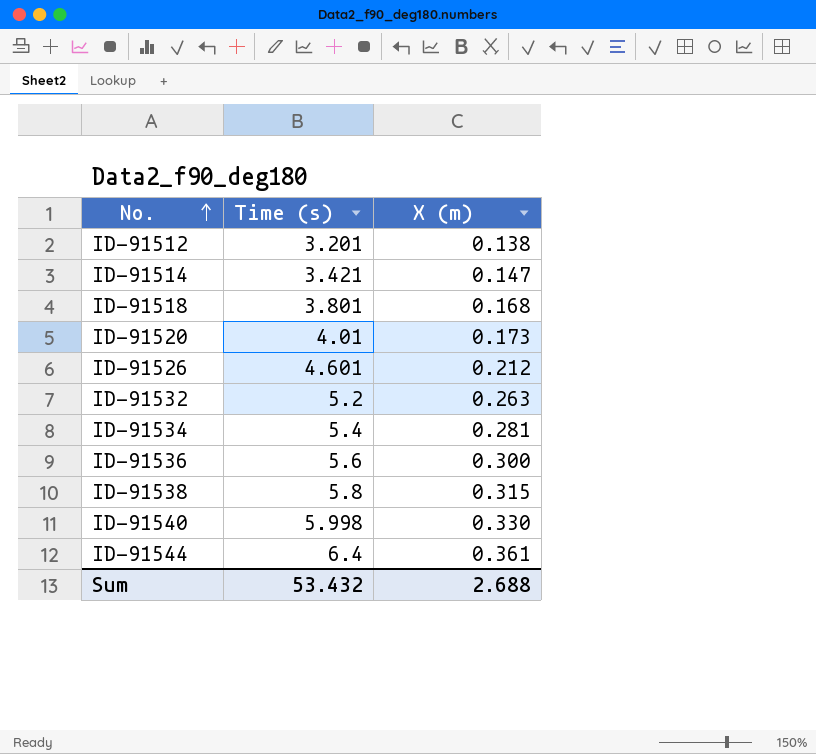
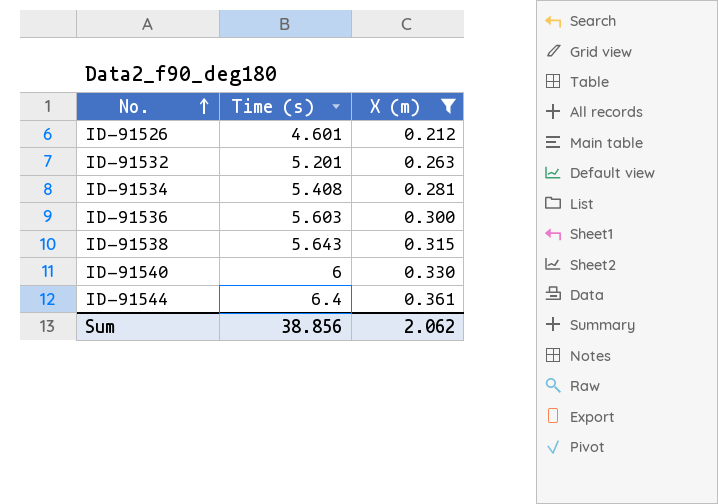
filter: none -> X (m) >= 0.212
ID-91532 | Time (s): 5.2 -> 5.201
ID-91534 | Time (s): 5.4 -> 5.408
ID-91536 | Time (s): 5.6 -> 5.603
ID-91538 | Time (s): 5.8 -> 5.643
ID-91540 | Time (s): 5.998 -> 6
Sum | Time (s): 53.432 -> 38.856
Sum | X (m): 2.688 -> 2.062

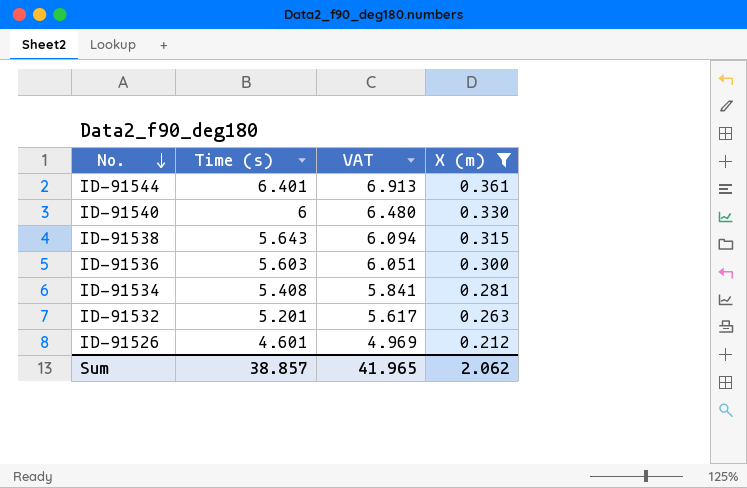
row order: No. ascending -> No. descending
column VAT | formula: none -> [Time (s)] * 1.08
ID-91544 | Time (s): 6.4 -> 6.401
Sum | Time (s): 38.856 -> 38.857

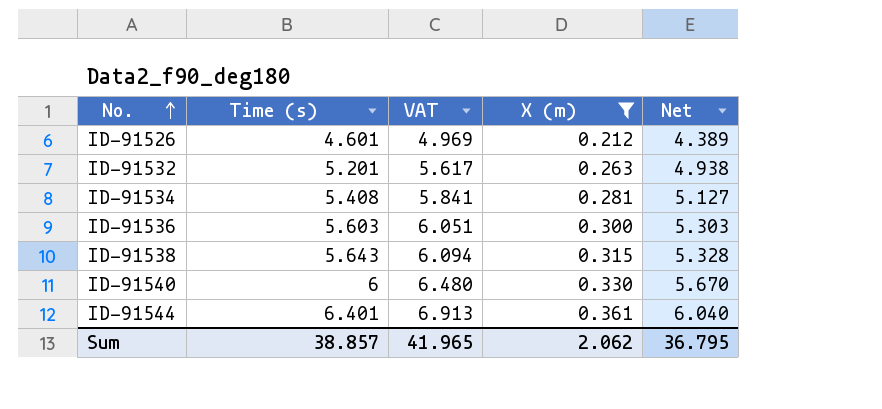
row order: No. descending -> No. ascending
column Net | formula: none -> [Time (s)] - [X (m)]

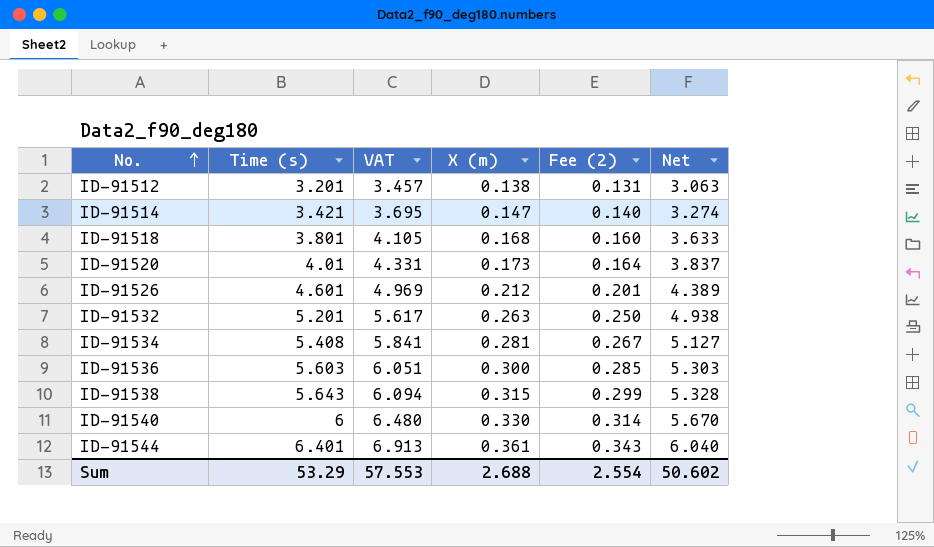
filter: X (m) >= 0.212 -> none
column Fee (2) | formula: none -> [X (m)] * 0.95
Sum | Time (s): 38.857 -> 53.29
Sum | VAT: 41.965 -> 57.553
Sum | X (m): 2.062 -> 2.688
Sum | Net: 36.795 -> 50.602

